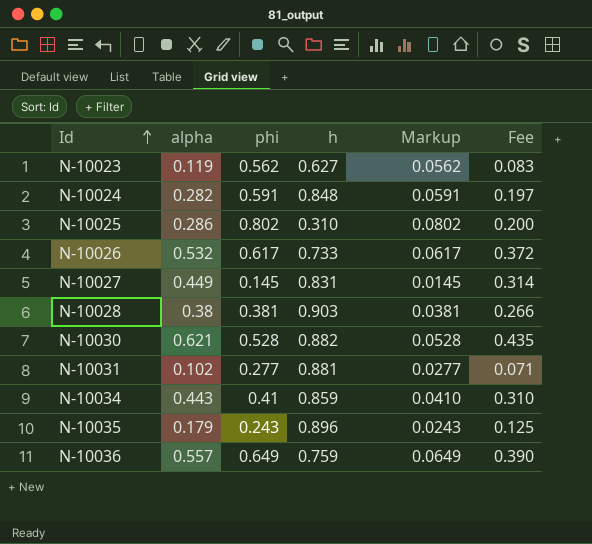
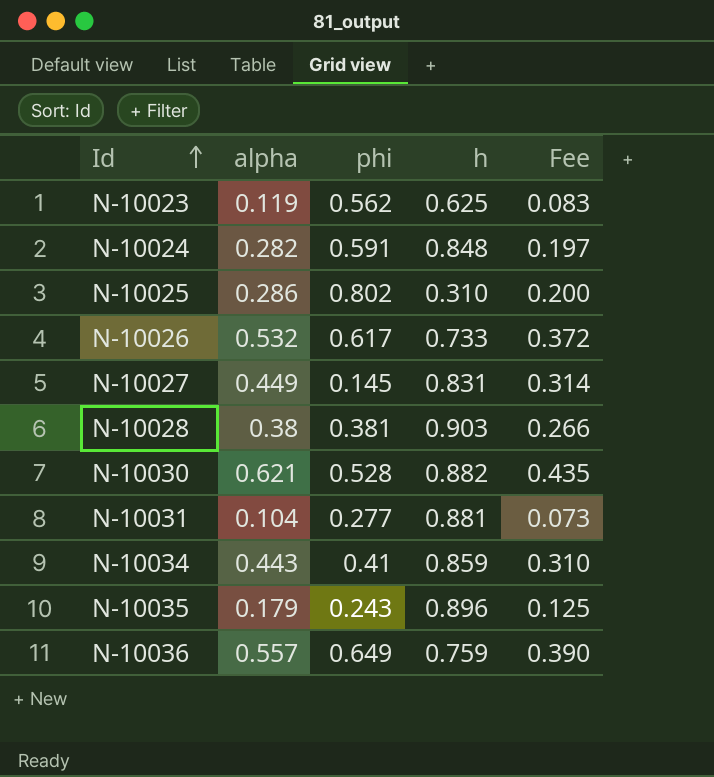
column Markup | formula: [phi] * 0.1 -> none
N-10023 | h: 0.627 -> 0.625
N-10031 | alpha: 0.102 -> 0.104
N-10031 | Fee: 0.071 -> 0.073

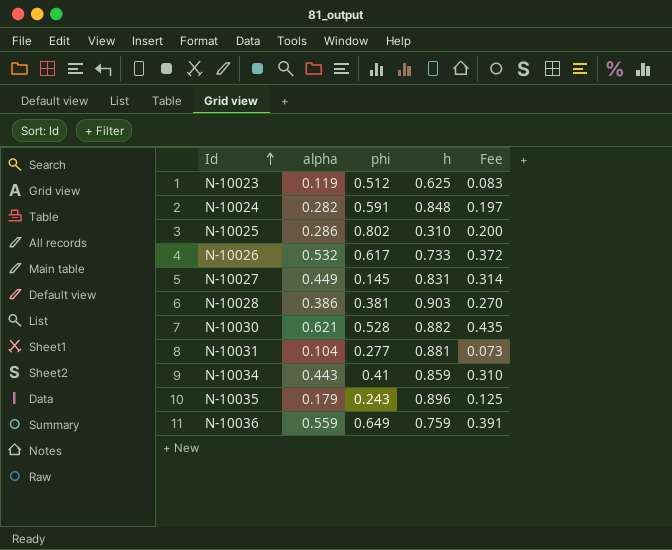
N-10023 | phi: 0.562 -> 0.512
N-10028 | alpha: 0.38 -> 0.386
N-10028 | Fee: 0.266 -> 0.270
N-10036 | alpha: 0.557 -> 0.559
N-10036 | Fee: 0.390 -> 0.391

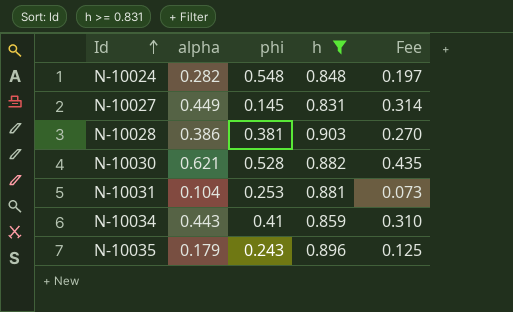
filter: none -> h >= 0.831
N-10024 | phi: 0.591 -> 0.548
N-10031 | phi: 0.277 -> 0.253

